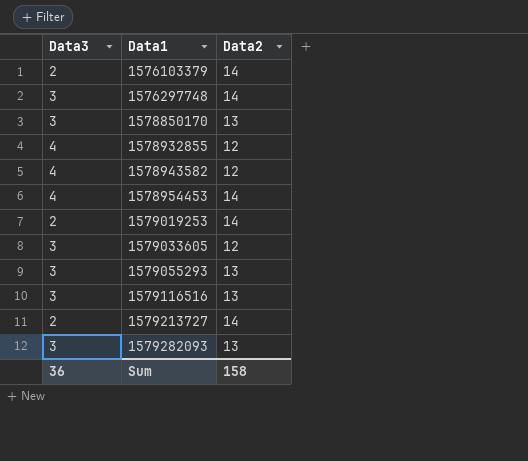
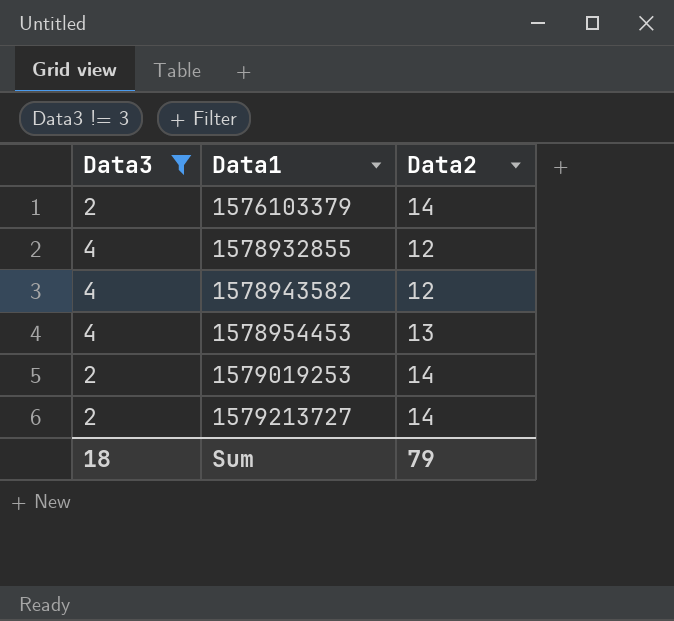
filter: none -> Data3 != 3
1578954453 | Data2: 14 -> 13
Sum | Data3: 36 -> 18
Sum | Data2: 158 -> 79

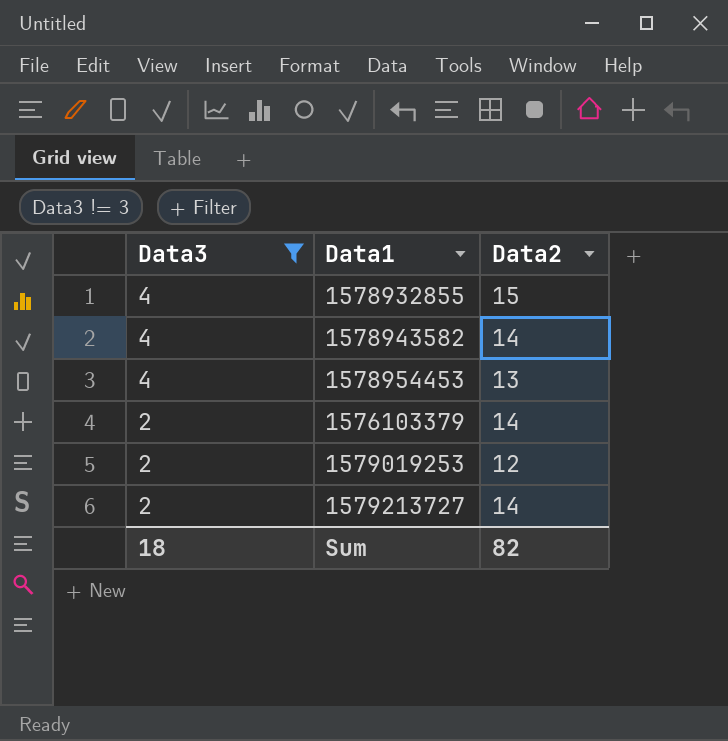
row order: Data1 ascending -> Data3 descending
1578932855 | Data2: 12 -> 15
1578943582 | Data2: 12 -> 14
1579019253 | Data2: 14 -> 12
Sum | Data2: 79 -> 82

